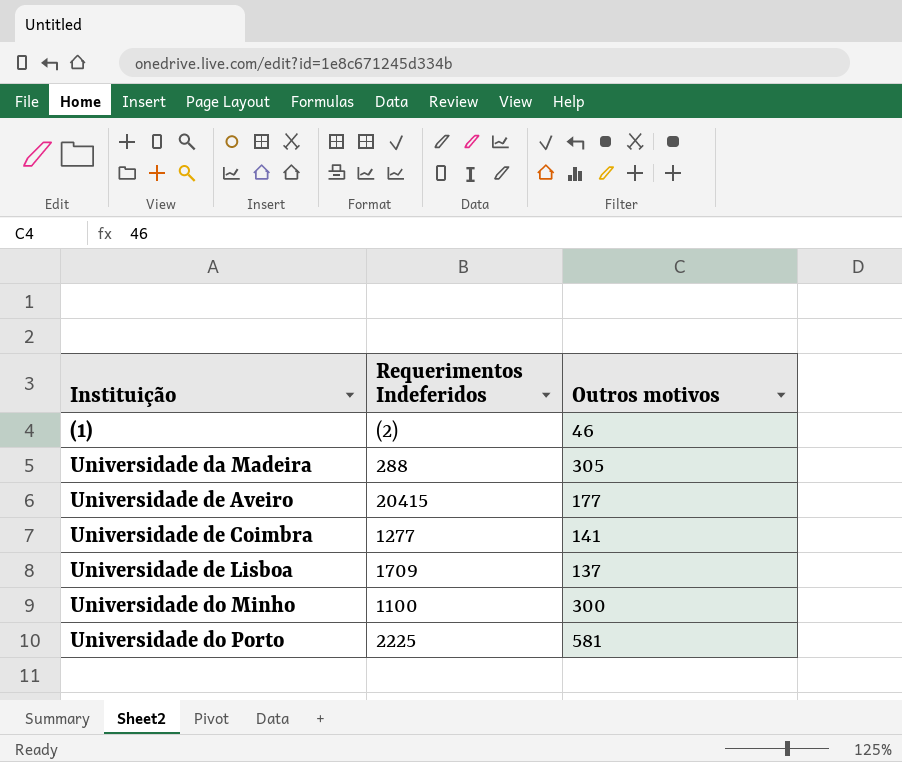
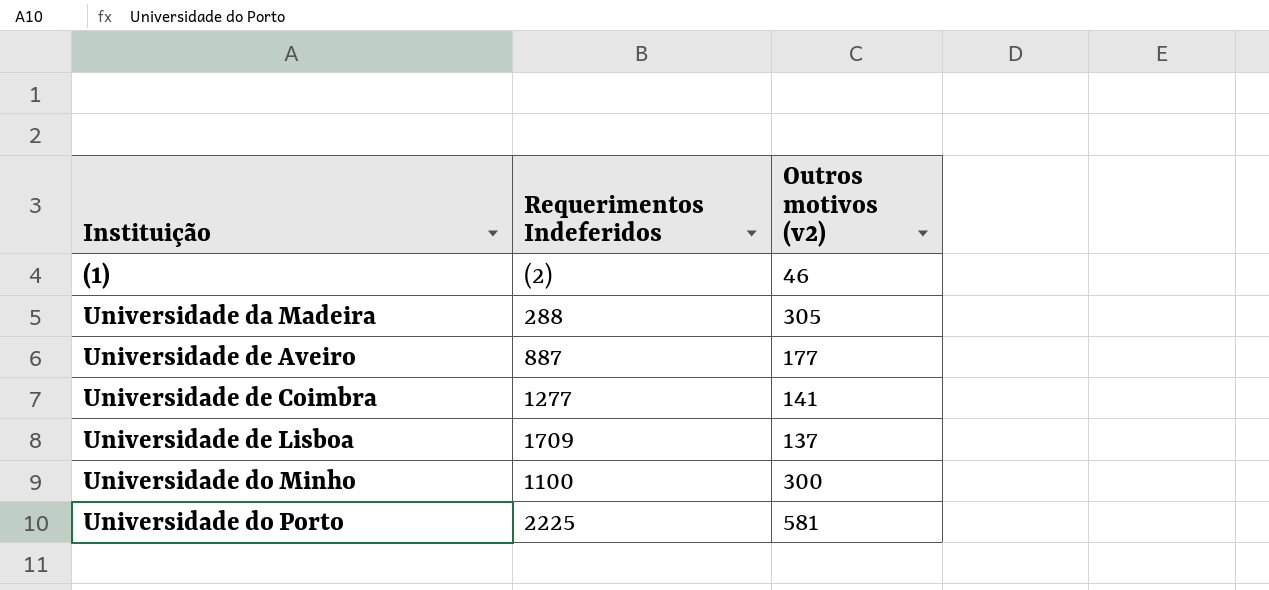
column name: Outros motivos -> Outros motivos (v2)
Universidade de Aveiro | Requerimentos Indeferidos: 20415 -> 887

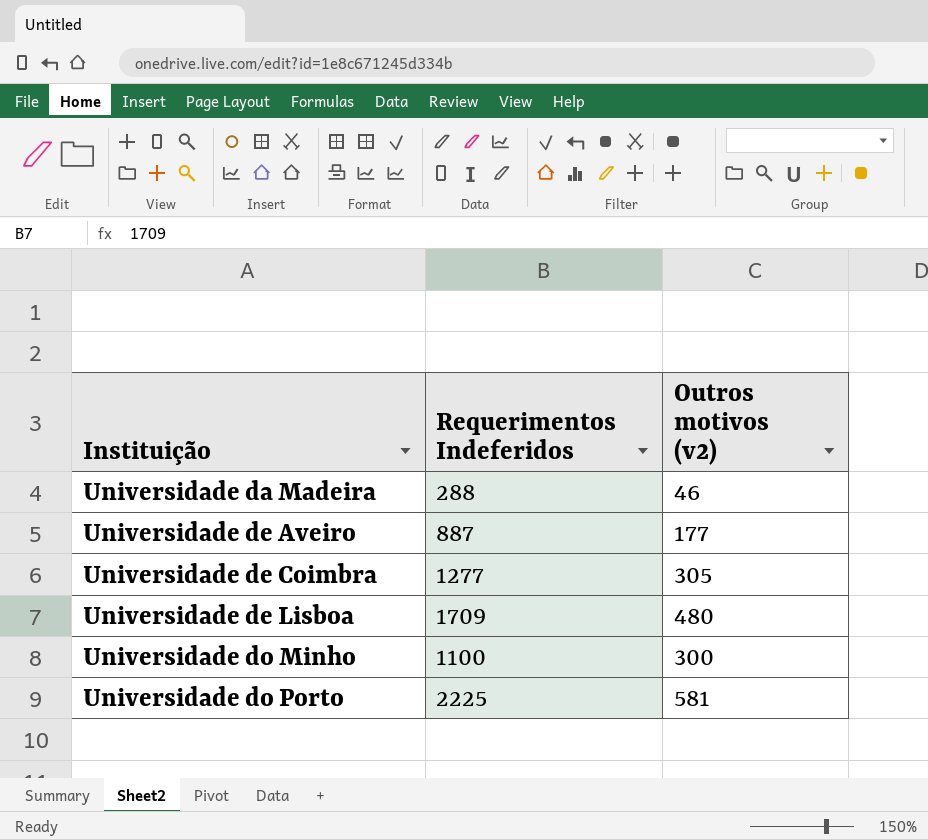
row (1): (2) | 46 -> none
Universidade da Madeira | Outros motivos (v2): 305 -> 46
Universidade de Coimbra | Outros motivos (v2): 141 -> 305
Universidade de Lisboa | Outros motivos (v2): 137 -> 480

